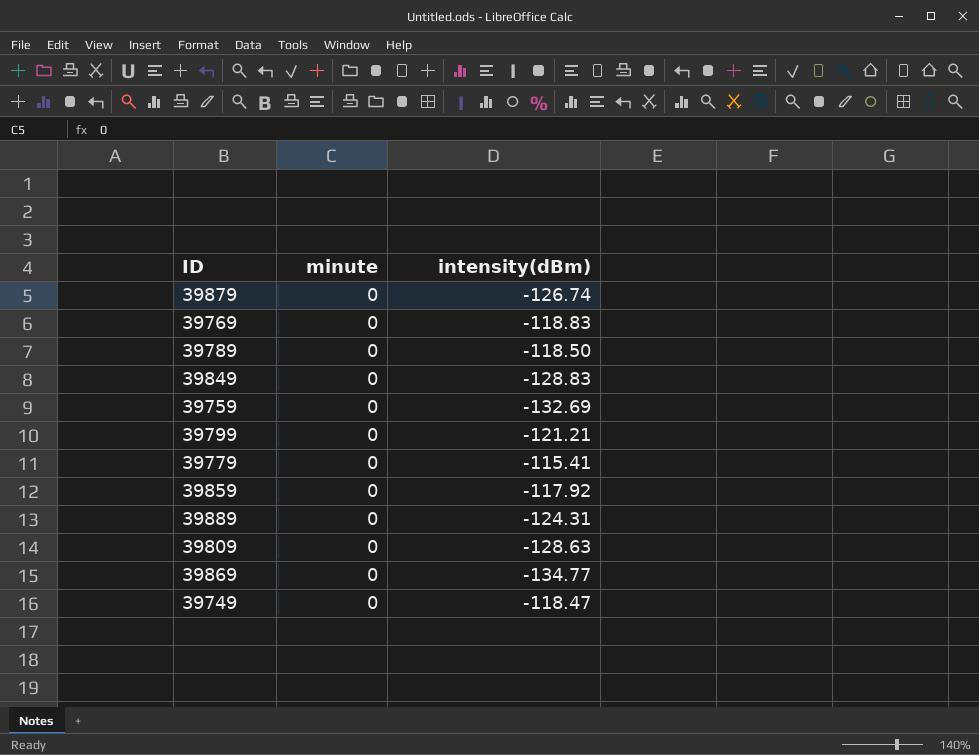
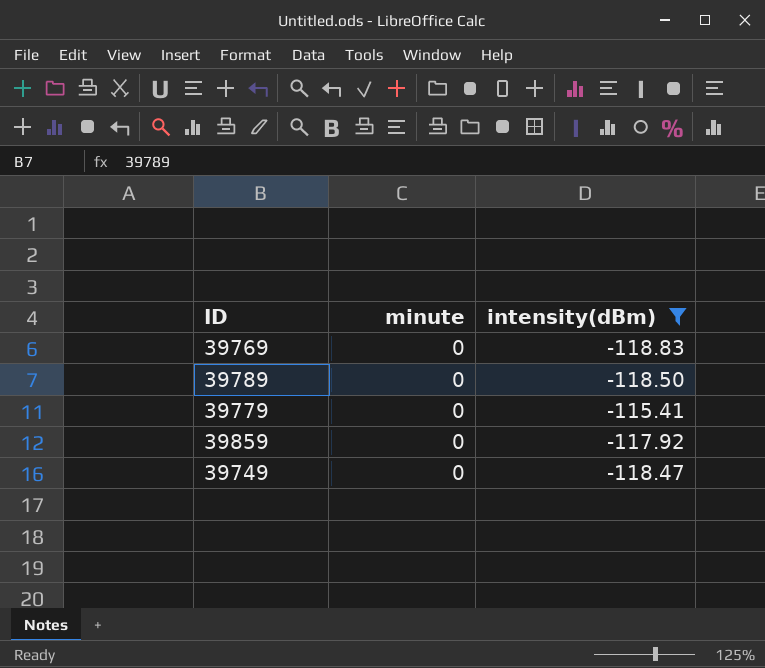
filter: none -> intensity(dBm) >= -118.83

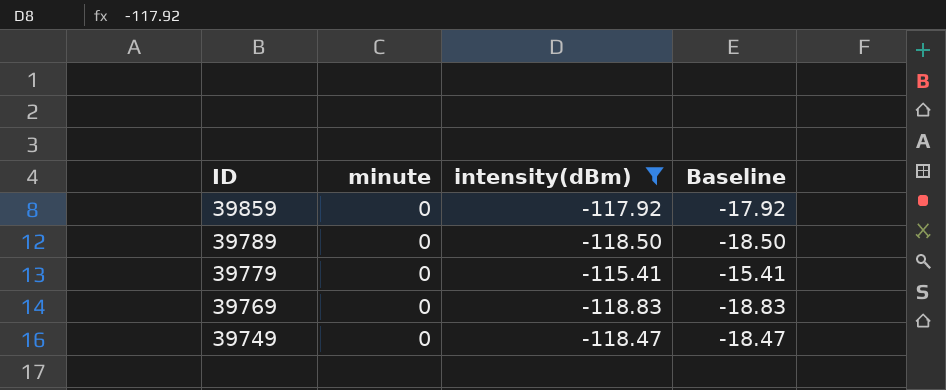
row order: none -> ID descending
column Baseline | formula: none -> [intensity(dBm)] + 100

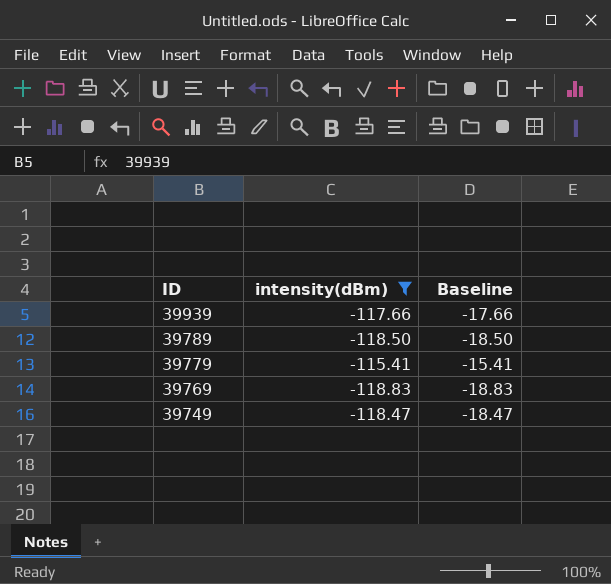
column minute | position: 2 -> none
row 39859: 0 | -117.92 | -17.92 -> none
row 39939: none -> -117.66 | -17.66

